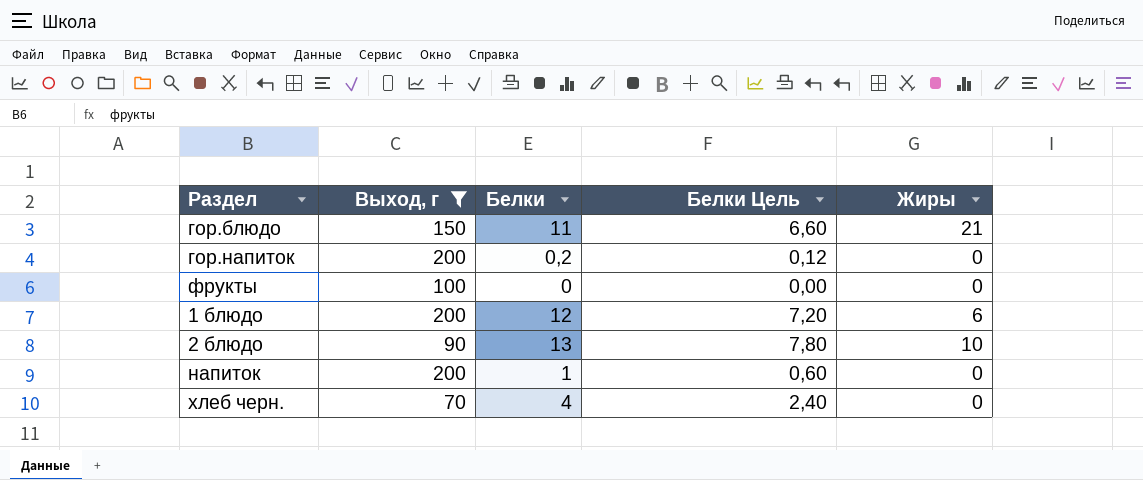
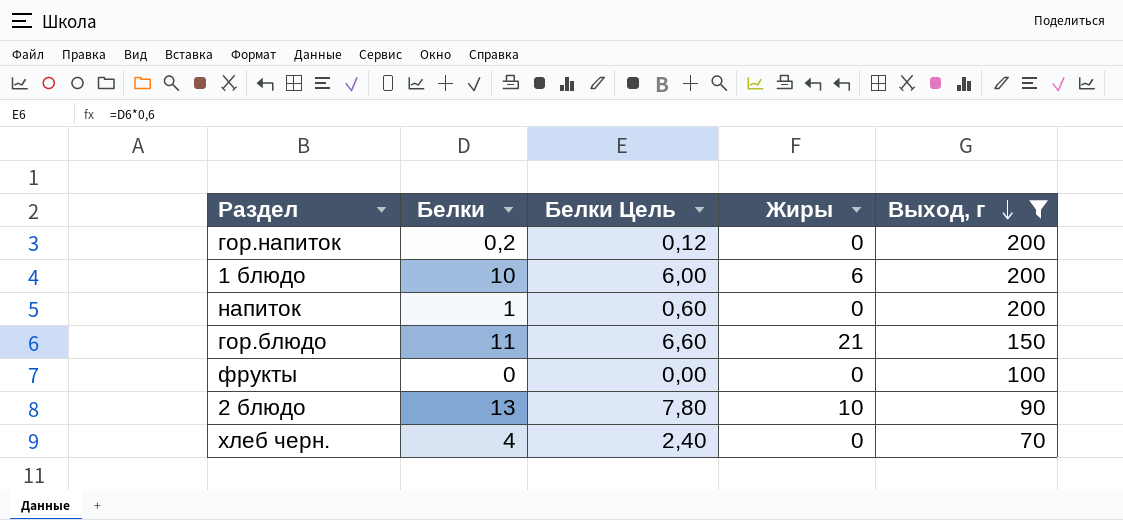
row order: none -> Выход, г descending
column Выход, г | position: 2 -> 5
1 блюдо | Белки: 12 -> 10
1 блюдо | Белки Цель: 7,20 -> 6,00

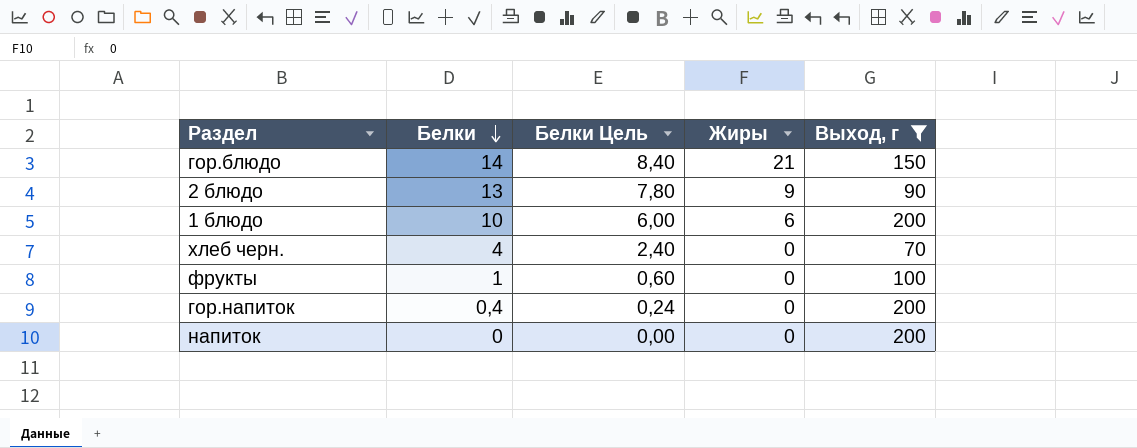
row order: Выход, г descending -> Белки descending
гор.блюдо | Белки: 11 -> 14
гор.блюдо | Белки Цель: 6,60 -> 8,40
2 блюдо | Жиры: 10 -> 9
фрукты | Белки: 0 -> 1
фрукты | Белки Цель: 0,00 -> 0,60
гор.напиток | Белки: 0,2 -> 0,4
гор.напиток | Белки Цель: 0,12 -> 0,24
напиток | Белки: 1 -> 0
напиток | Белки Цель: 0,60 -> 0,00

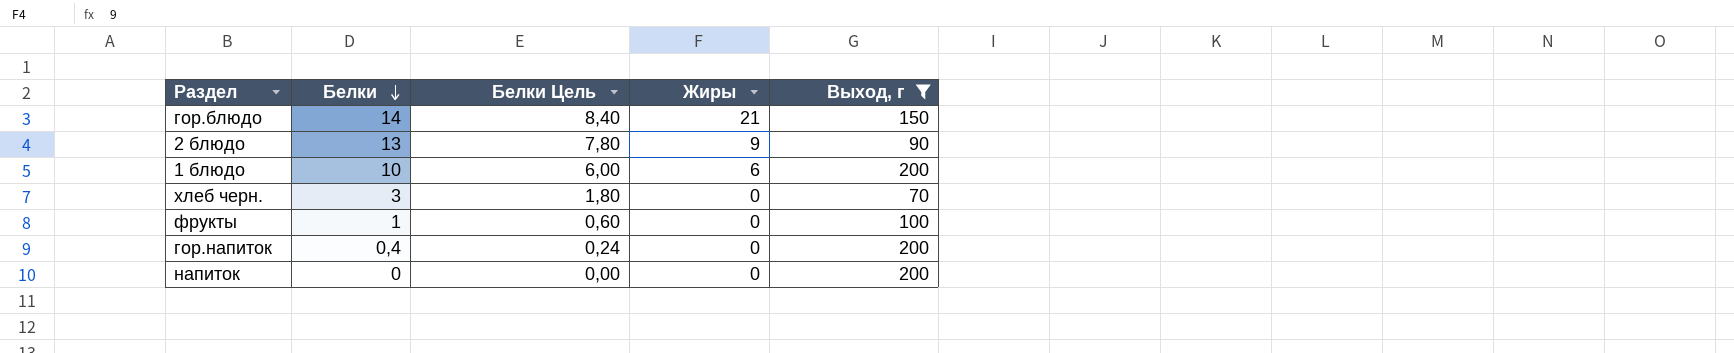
хлеб черн. | Белки: 4 -> 3
хлеб черн. | Белки Цель: 2,40 -> 1,80

